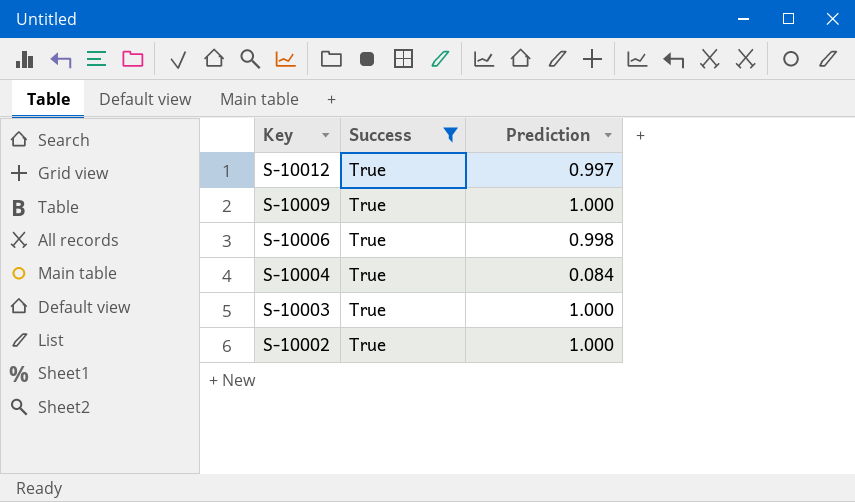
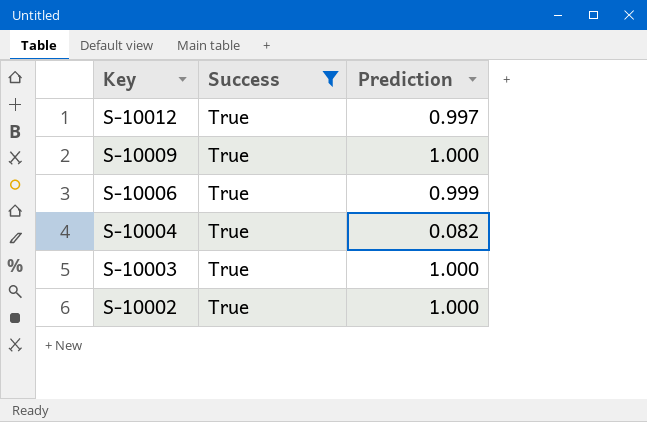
S-10006 | Prediction: 0.998 -> 0.999
S-10004 | Prediction: 0.084 -> 0.082

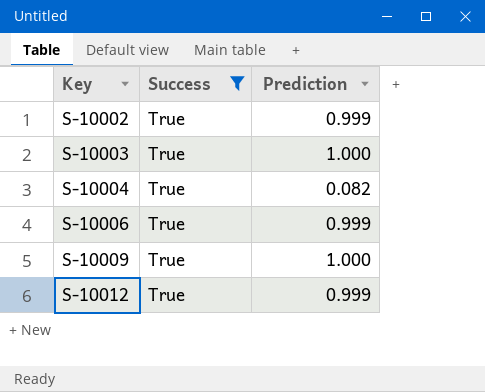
row order: Key descending -> Key ascending
S-10002 | Prediction: 1.000 -> 0.999
S-10012 | Prediction: 0.997 -> 0.999

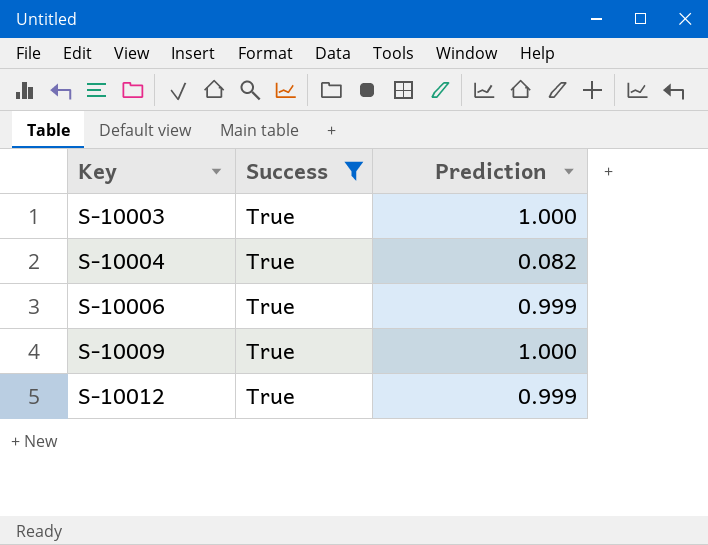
row S-10002: True | 0.999 -> none

